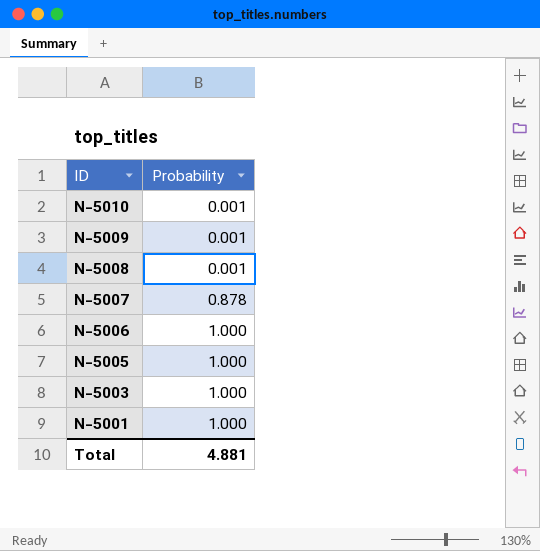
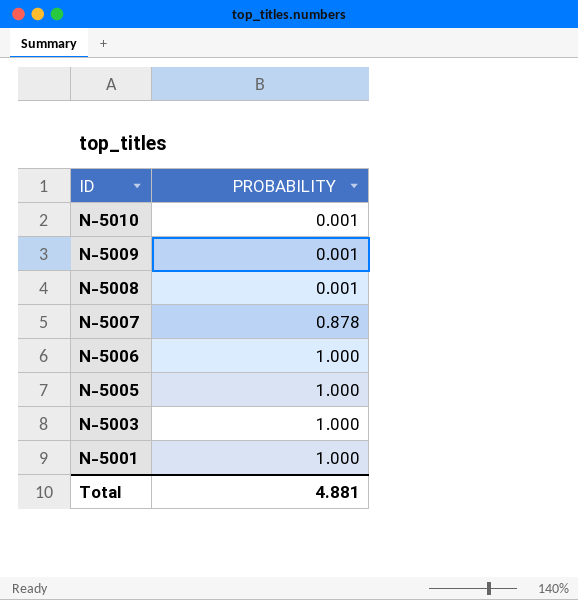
column name: Probability -> PROBABILITY

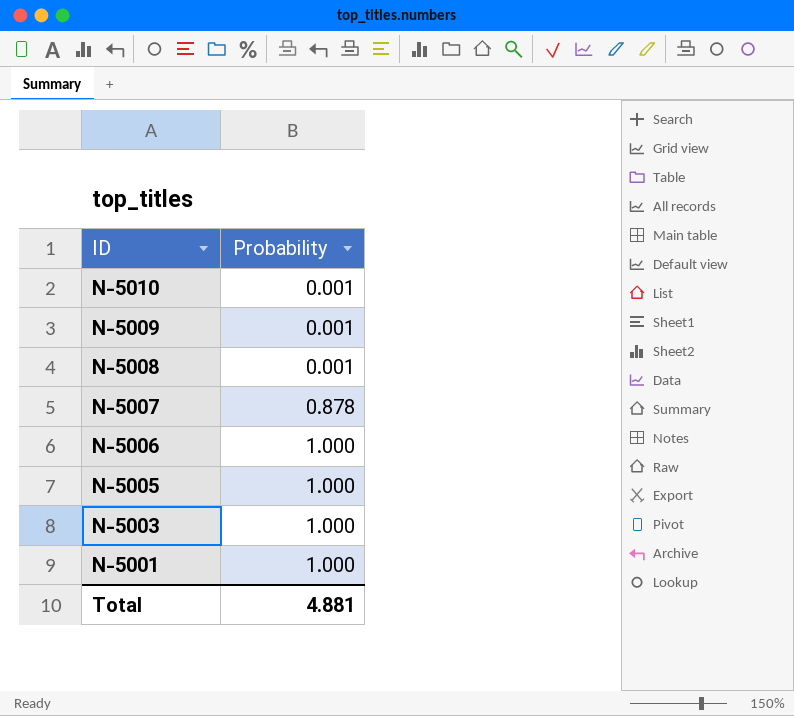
column name: PROBABILITY -> Probability

